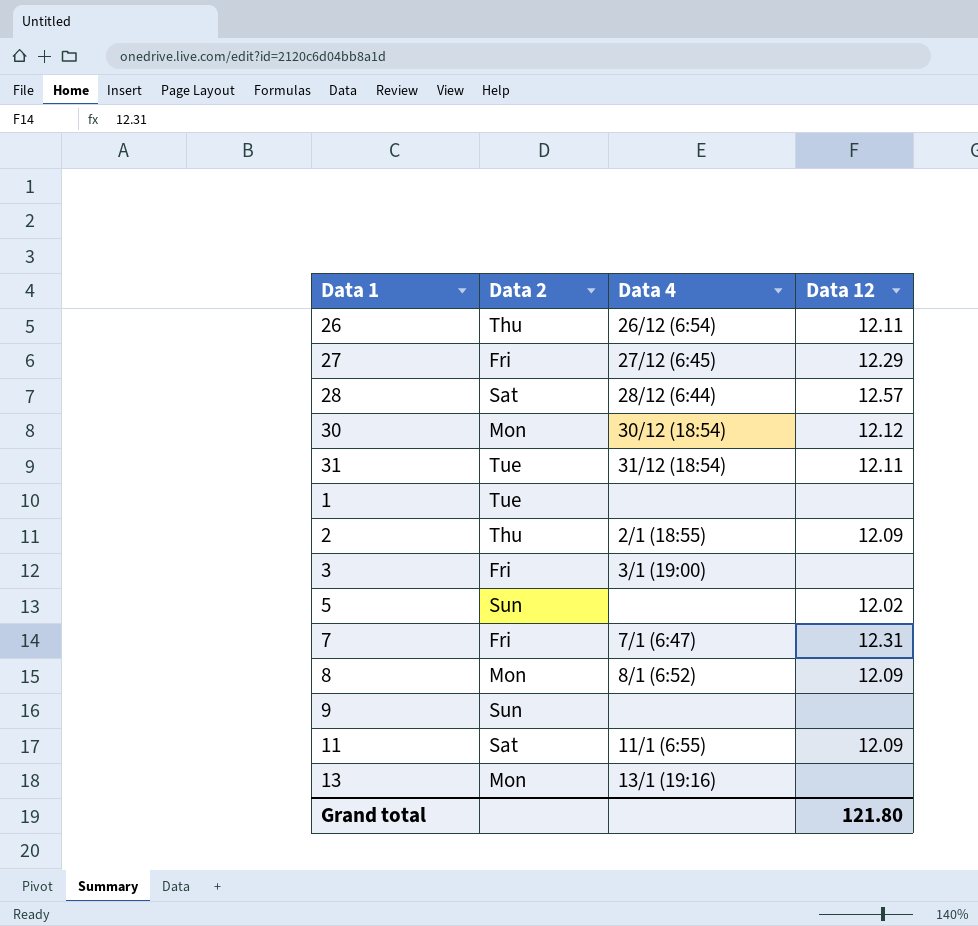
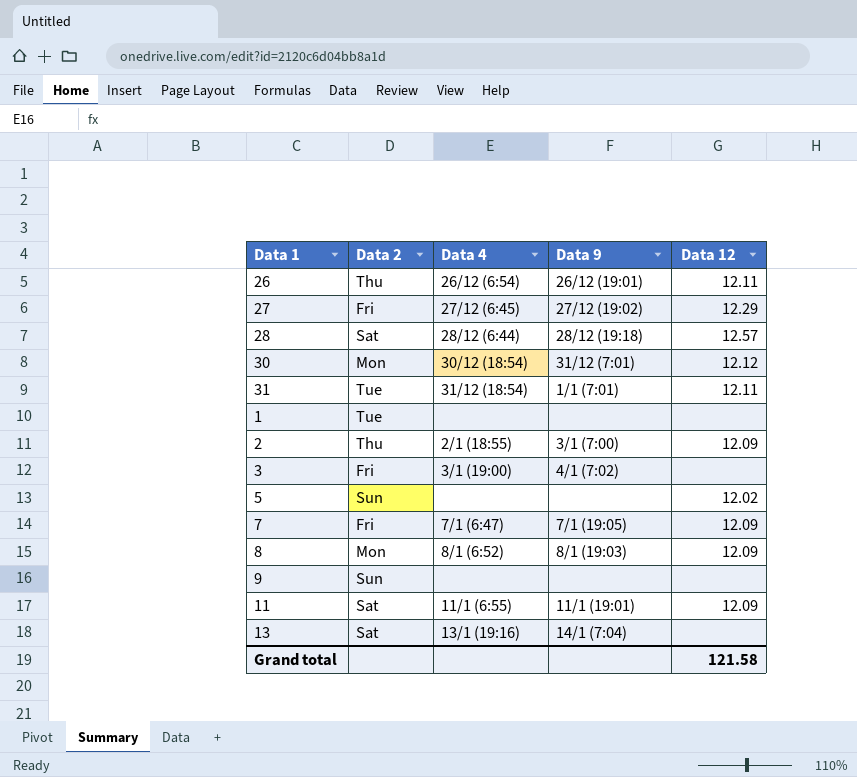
column Data 9 | position: none -> 4
7 | Data 12: 12.31 -> 12.09
13 | Data 2: Mon -> Sat
Grand total | Data 12: 121.80 -> 121.58

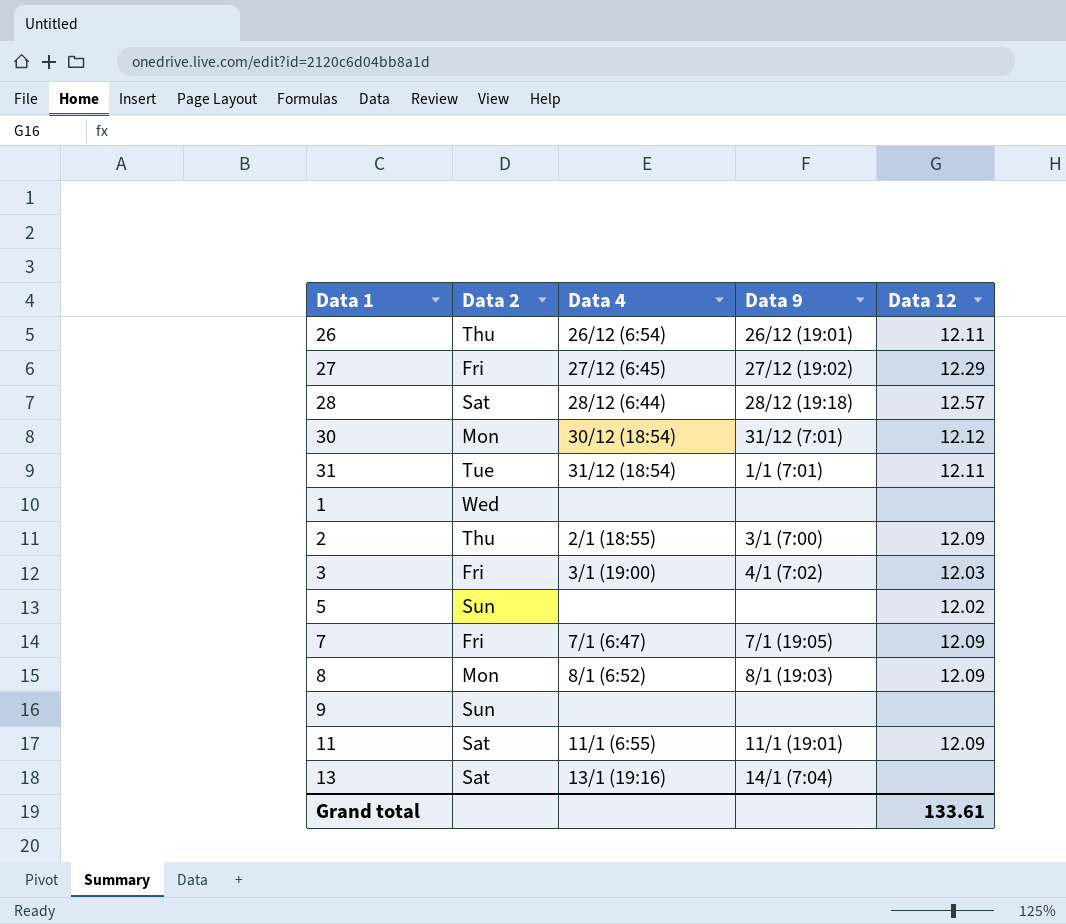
1 | Data 2: Tue -> Wed
3 | Data 12: none -> 12.03
Grand total | Data 12: 121.58 -> 133.61

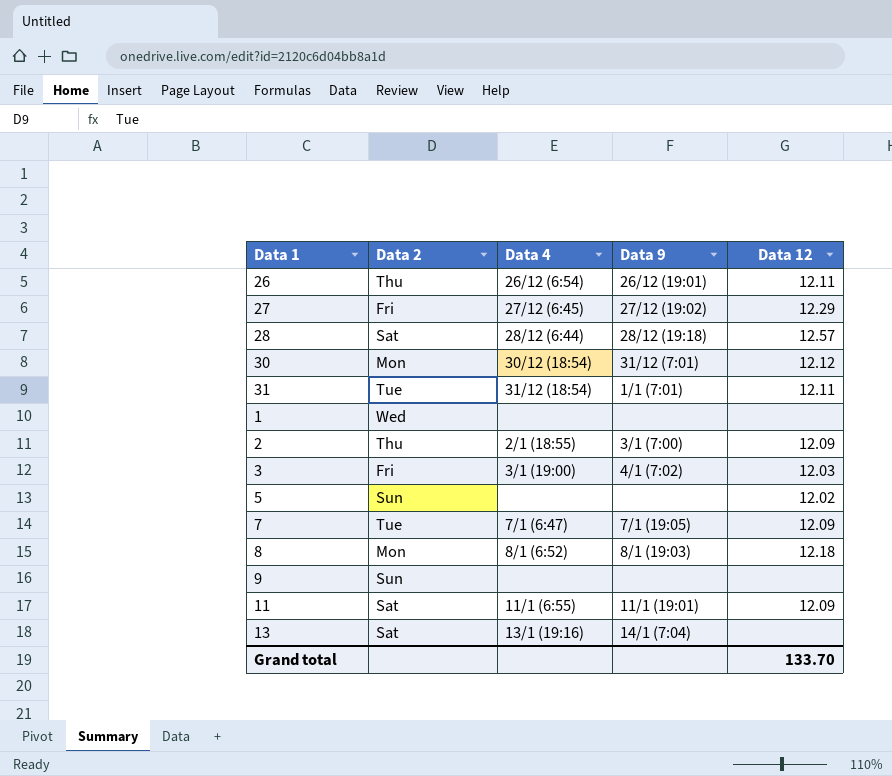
7 | Data 2: Fri -> Tue
8 | Data 12: 12.09 -> 12.18
Grand total | Data 12: 133.61 -> 133.70

